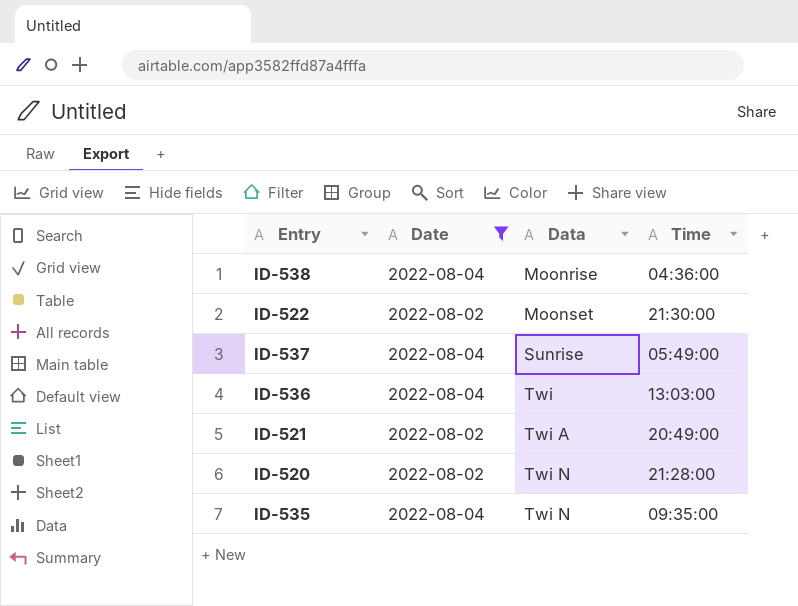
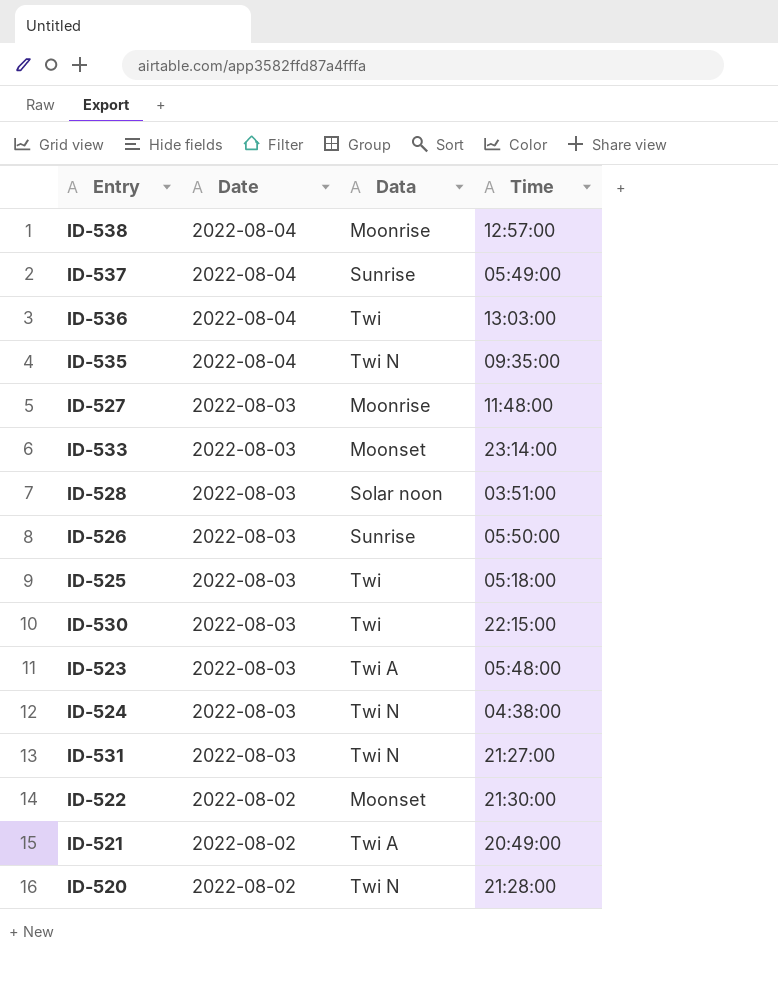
filter: Date != 2022-08-03 -> none
row order: Data ascending -> Date descending
ID-538 | Time: 04:36:00 -> 12:57:00

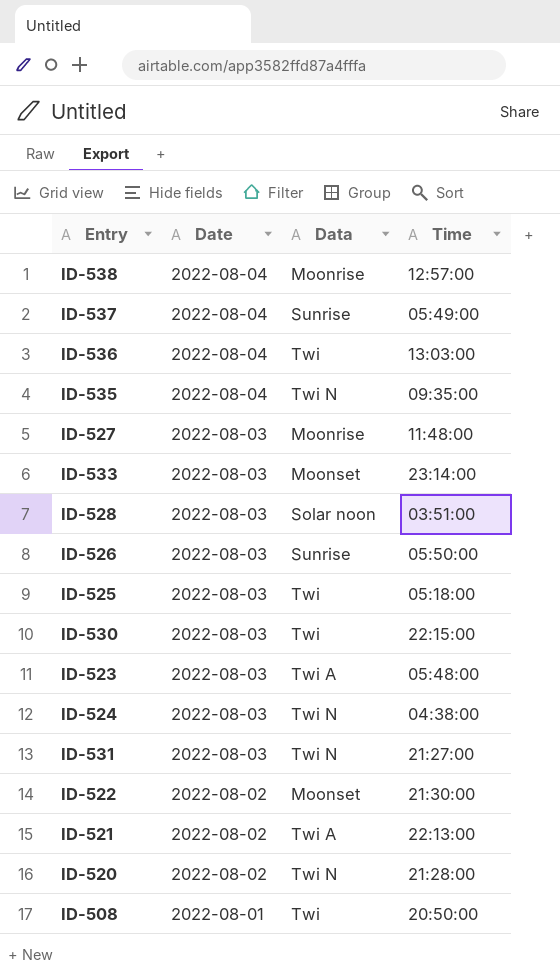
ID-521 | Time: 20:49:00 -> 22:13:00
row ID-508: none -> 2022-08-01 | Twi | 20:50:00

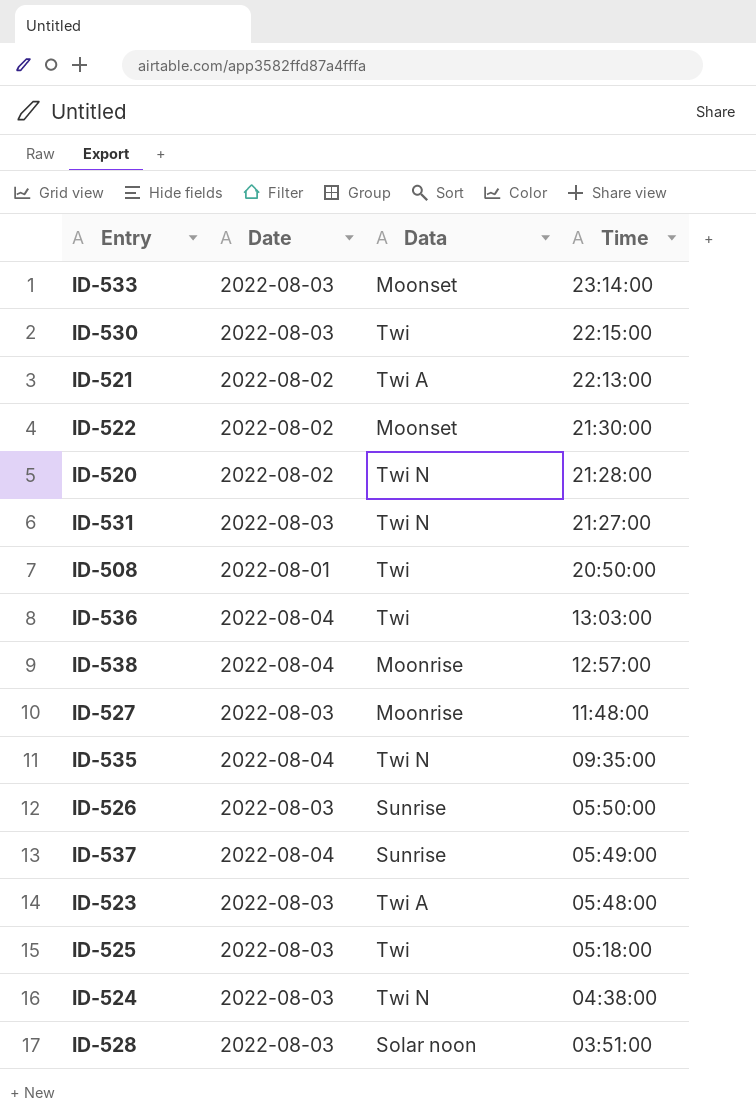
row order: Date descending -> Time descending

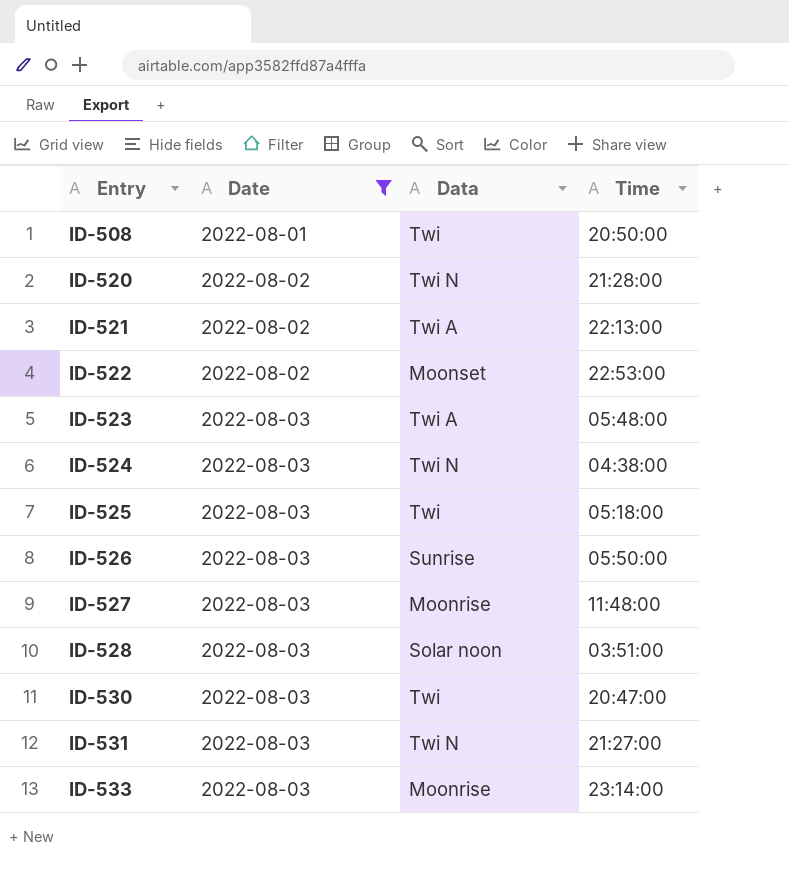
filter: none -> Date != 2022-08-04
row order: Time descending -> Entry ascending
ID-522 | Time: 21:30:00 -> 22:53:00
ID-530 | Time: 22:15:00 -> 20:47:00
ID-533 | Data: Moonset -> Moonrise

